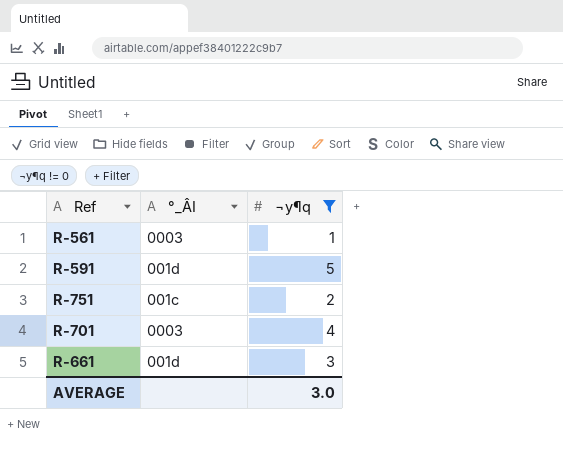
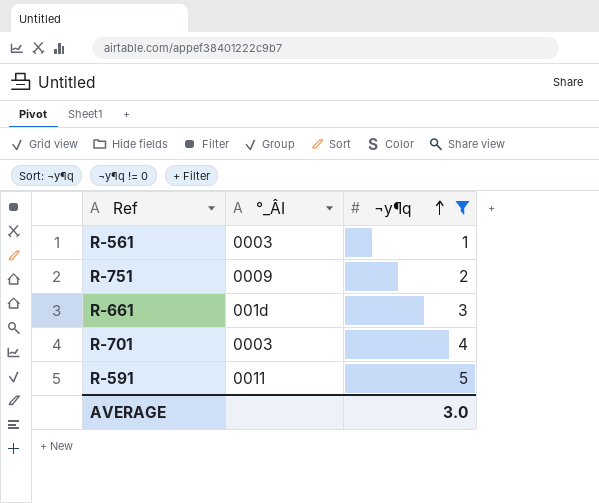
row order: none -> ¬y¶q ascending
R-751 | °_ÂI: 001c -> 0009
R-591 | °_ÂI: 001d -> 0011

